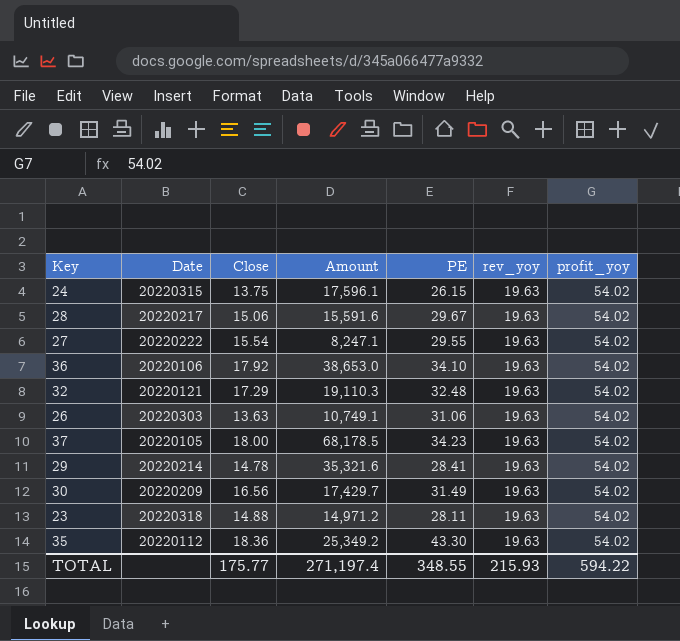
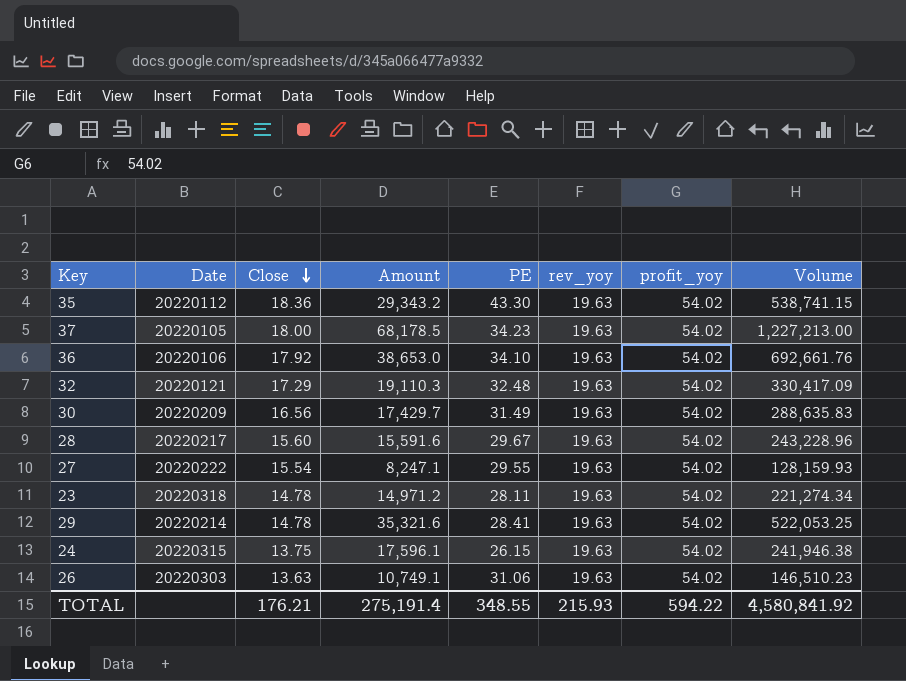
row order: none -> Close descending
column Volume | formula: none -> [Close] * [Amount]
35 | Amount: 25,349.2 -> 29,343.2
28 | Close: 15.06 -> 15.60
23 | Close: 14.88 -> 14.78
TOTAL | Close: 175.77 -> 176.21
TOTAL | Amount: 271,197.4 -> 275,191.4

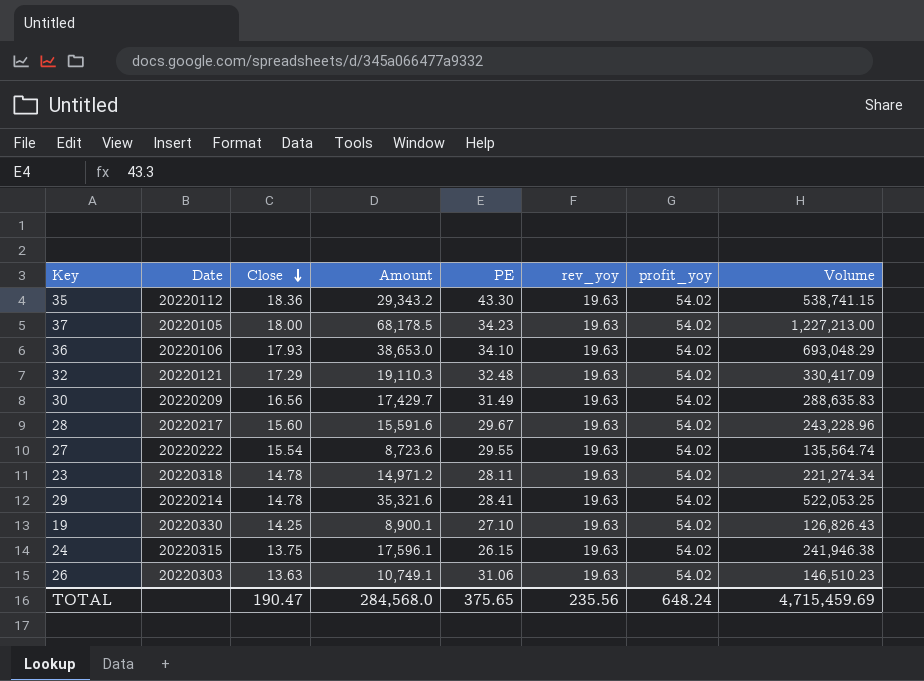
36 | Close: 17.92 -> 17.93
36 | Volume: 692,661.76 -> 693,048.29
27 | Amount: 8,247.1 -> 8,723.6
27 | Volume: 128,159.93 -> 135,564.74
row 19: none -> 20220330 | 14.25 | 8,900.1 | 27.10 | 19.63 | 54.02 | 126,826.43
TOTAL | Close: 176.21 -> 190.47
TOTAL | Amount: 275,191.4 -> 284,568.0
TOTAL | PE: 348.55 -> 375.65
TOTAL | rev_yoy: 215.93 -> 235.56
TOTAL | profit_yoy: 594.22 -> 648.24
TOTAL | Volume: 4,580,841.92 -> 4,715,459.69

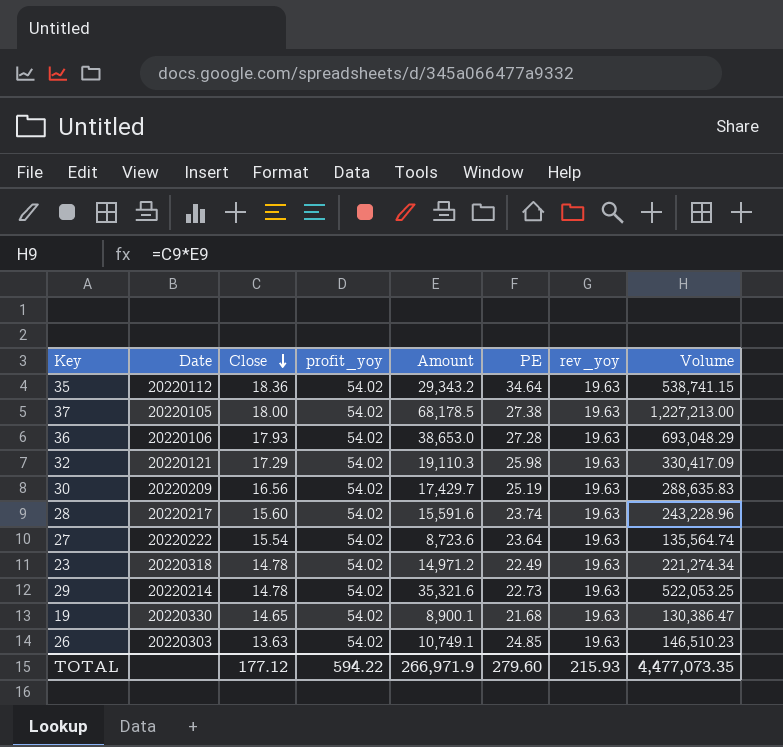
column profit_yoy | position: 7 -> 4
row 24: 20220315 | 13.75 | 17,596.1 | 26.15 | 19.63 | 54.02 | 241,946.38 -> none
35 | PE: 43.30 -> 34.64
37 | PE: 34.23 -> 27.38
36 | PE: 34.10 -> 27.28
32 | PE: 32.48 -> 25.98
30 | PE: 31.49 -> 25.19
28 | PE: 29.67 -> 23.74
27 | PE: 29.55 -> 23.64
23 | PE: 28.11 -> 22.49
29 | PE: 28.41 -> 22.73
19 | Close: 14.25 -> 14.65
19 | PE: 27.10 -> 21.68
19 | Volume: 126,826.43 -> 130,386.47
26 | PE: 31.06 -> 24.85
TOTAL | Close: 190.47 -> 177.12
TOTAL | profit_yoy: 648.24 -> 594.22
TOTAL | Amount: 284,568.0 -> 266,971.9
TOTAL | PE: 375.65 -> 279.60
TOTAL | rev_yoy: 235.56 -> 215.93
TOTAL | Volume: 4,715,459.69 -> 4,477,073.35

